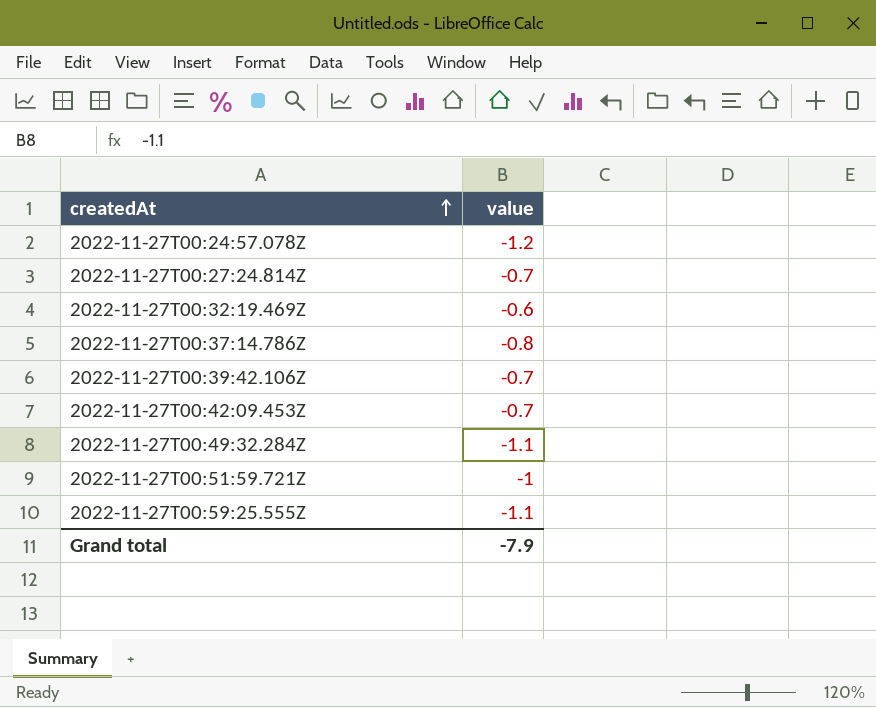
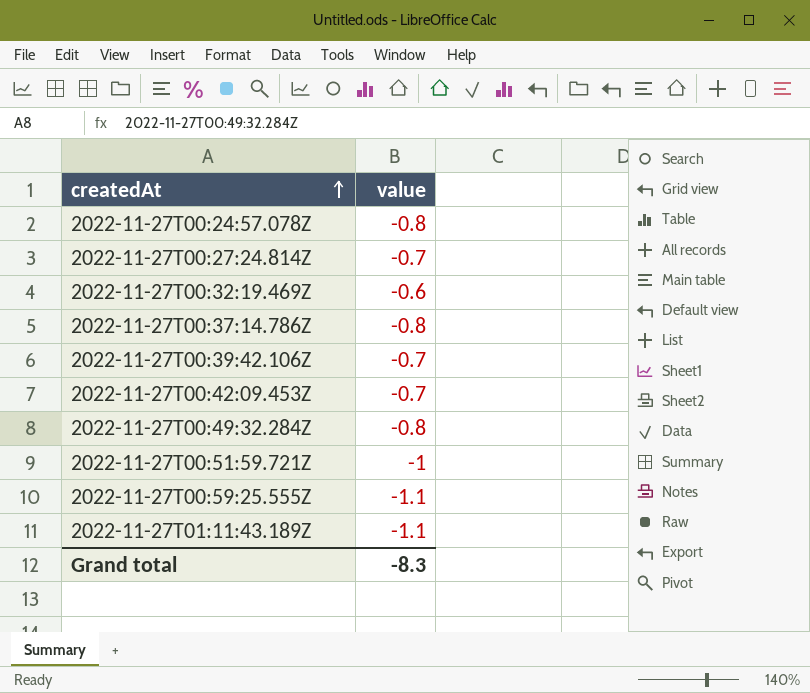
2022-11-27T00:24:57.078Z | value: -1.2 -> -0.8
2022-11-27T00:49:32.284Z | value: -1.1 -> -0.8
row 2022-11-27T01:11:43.189Z: none -> -1.1
Grand total | value: -7.9 -> -8.3

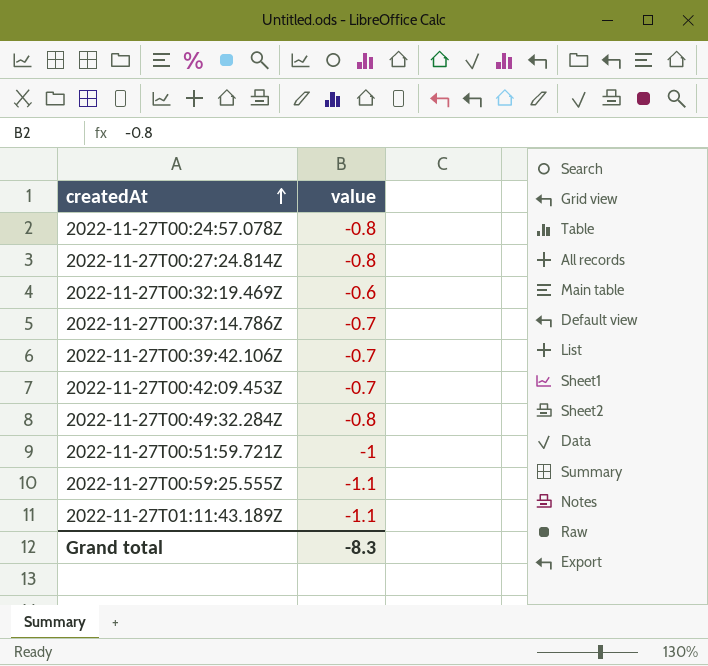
2022-11-27T00:27:24.814Z | value: -0.7 -> -0.8
2022-11-27T00:37:14.786Z | value: -0.8 -> -0.7

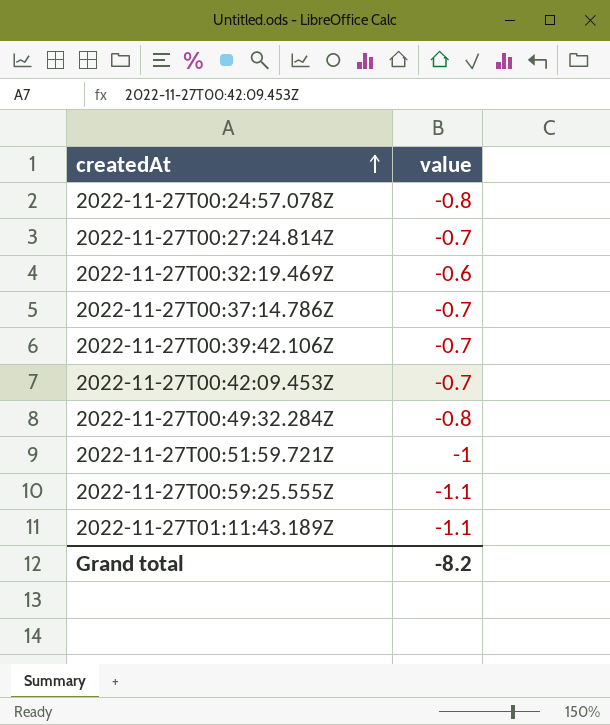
2022-11-27T00:27:24.814Z | value: -0.8 -> -0.7
Grand total | value: -8.3 -> -8.2

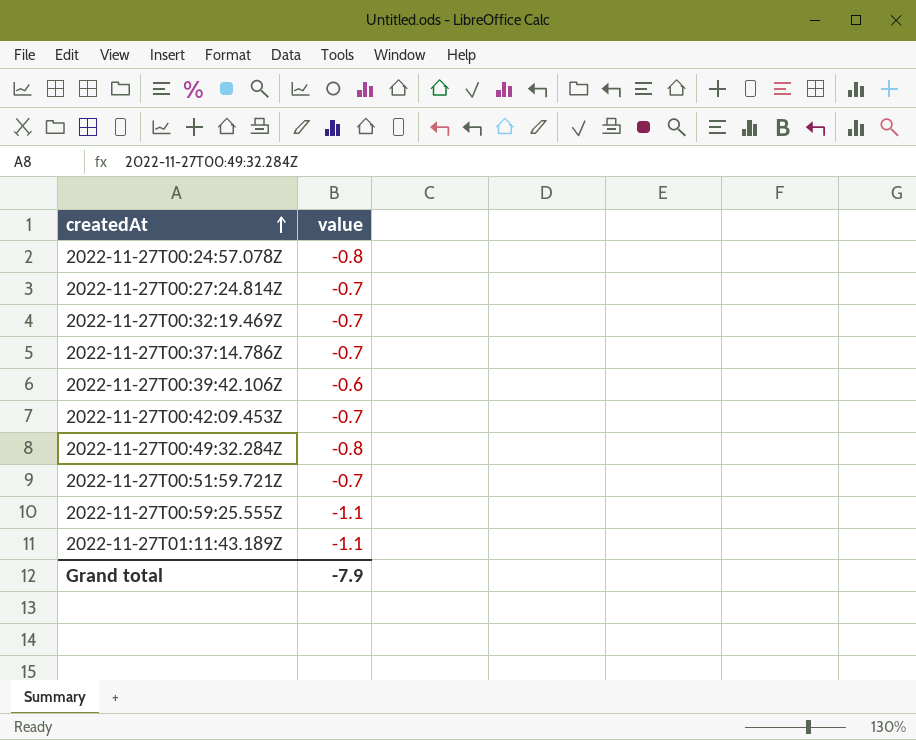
2022-11-27T00:32:19.469Z | value: -0.6 -> -0.7
2022-11-27T00:39:42.106Z | value: -0.7 -> -0.6
2022-11-27T00:51:59.721Z | value: -1 -> -0.7
Grand total | value: -8.2 -> -7.9

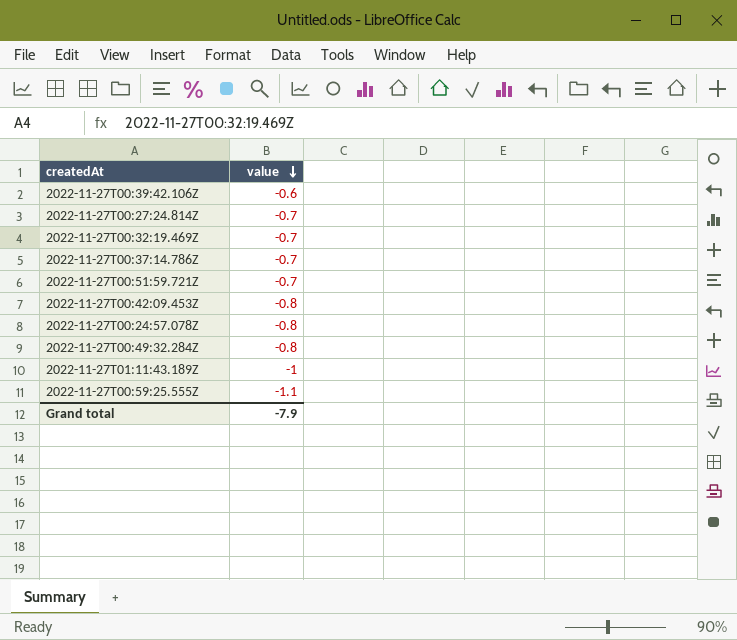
row order: createdAt ascending -> value descending
2022-11-27T00:42:09.453Z | value: -0.7 -> -0.8
2022-11-27T01:11:43.189Z | value: -1.1 -> -1

